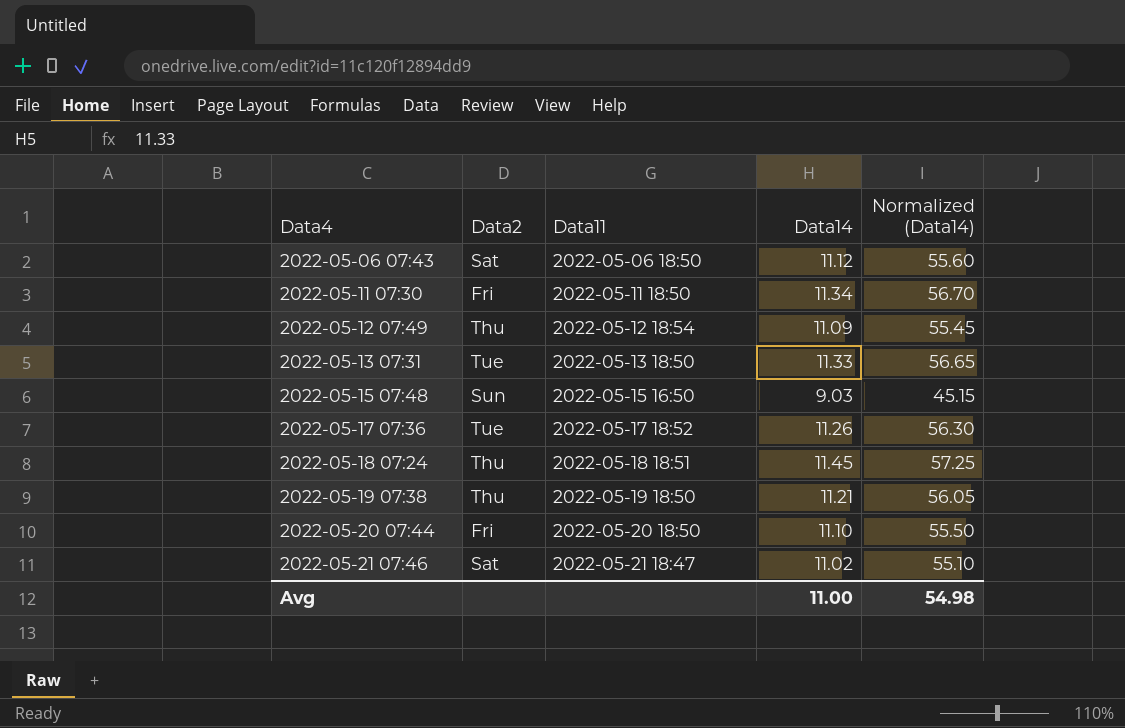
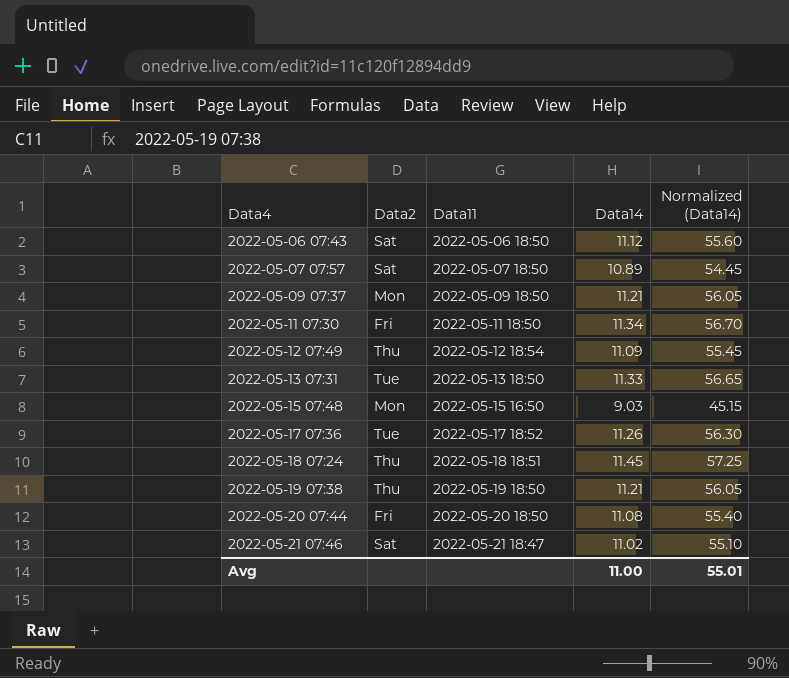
row 2022-05-07 07:57: none -> Sat | 2022-05-07 18:50 | 10.89 | 54.45
row 2022-05-09 07:37: none -> Mon | 2022-05-09 18:50 | 11.21 | 56.05
2022-05-15 07:48 | Data2: Sun -> Mon
2022-05-20 07:44 | Data14: 11.10 -> 11.08
2022-05-20 07:44 | Normalized (Data14): 55.50 -> 55.40
Avg | Normalized (Data14): 54.98 -> 55.01

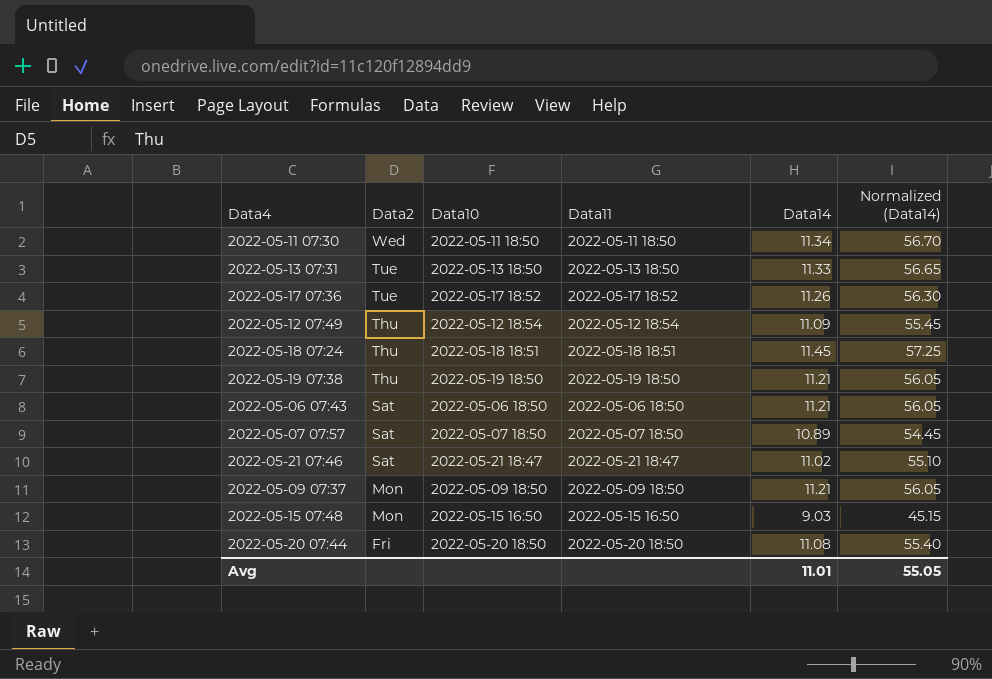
row order: Data4 ascending -> Data2 descending
column Data10 | position: none -> 3
2022-05-11 07:30 | Data2: Fri -> Wed
2022-05-06 07:43 | Data14: 11.12 -> 11.21
2022-05-06 07:43 | Normalized (Data14): 55.60 -> 56.05
Avg | Data14: 11.00 -> 11.01
Avg | Normalized (Data14): 55.01 -> 55.05

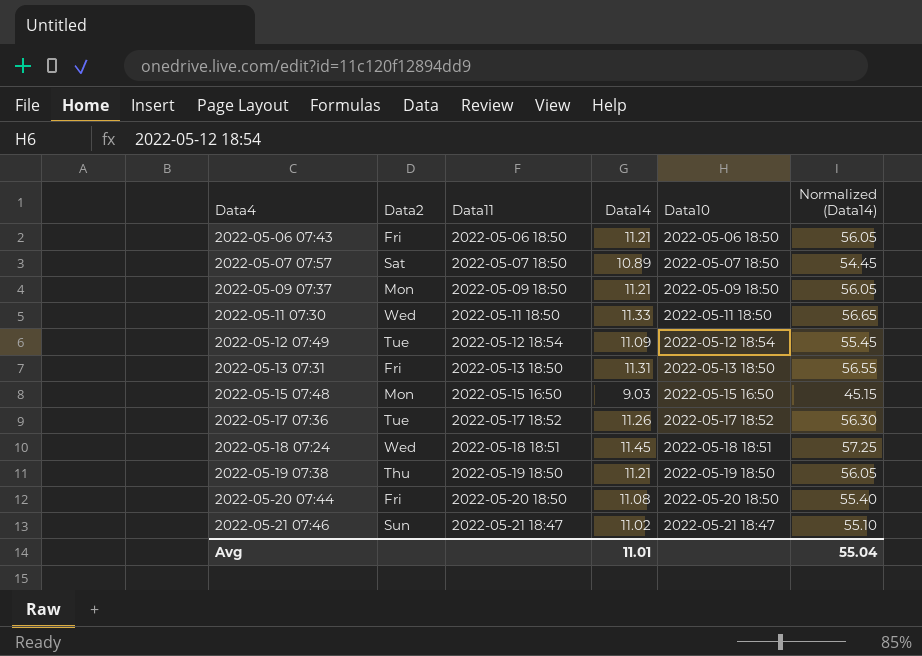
row order: Data2 descending -> Data4 ascending
column Data10 | position: 3 -> 5
2022-05-06 07:43 | Data2: Sat -> Fri
2022-05-11 07:30 | Data14: 11.34 -> 11.33
2022-05-11 07:30 | Normalized (Data14): 56.70 -> 56.65
2022-05-12 07:49 | Data2: Thu -> Tue
2022-05-13 07:31 | Data2: Tue -> Fri
2022-05-13 07:31 | Data14: 11.33 -> 11.31
2022-05-13 07:31 | Normalized (Data14): 56.65 -> 56.55
2022-05-18 07:24 | Data2: Thu -> Wed
2022-05-21 07:46 | Data2: Sat -> Sun
Avg | Normalized (Data14): 55.05 -> 55.04

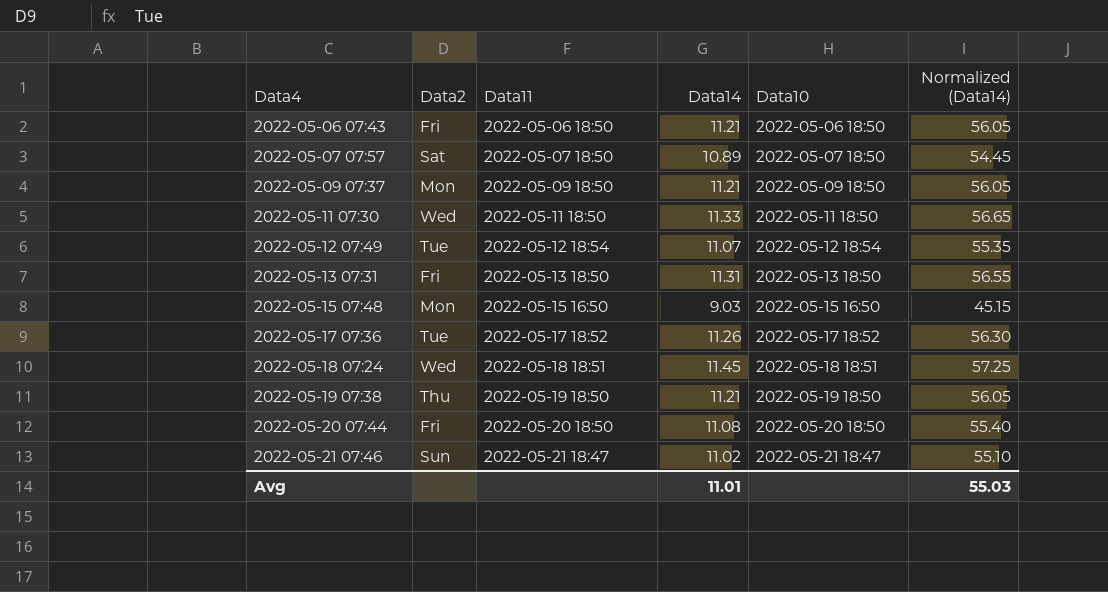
2022-05-12 07:49 | Data14: 11.09 -> 11.07
2022-05-12 07:49 | Normalized (Data14): 55.45 -> 55.35
Avg | Normalized (Data14): 55.04 -> 55.03

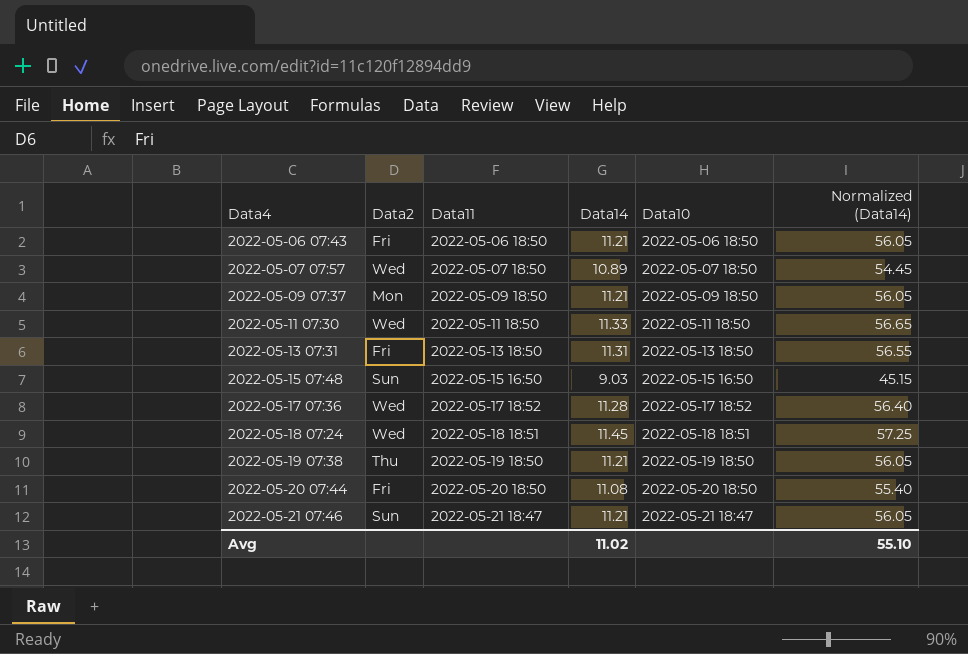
row 2022-05-12 07:49: Tue | 2022-05-12 18:54 | 11.07 | 2022-05-12 18:54 | 55.35 -> none
2022-05-07 07:57 | Data2: Sat -> Wed
2022-05-15 07:48 | Data2: Mon -> Sun
2022-05-17 07:36 | Data2: Tue -> Wed
2022-05-17 07:36 | Data14: 11.26 -> 11.28
2022-05-17 07:36 | Normalized (Data14): 56.30 -> 56.40
2022-05-21 07:46 | Data14: 11.02 -> 11.21
2022-05-21 07:46 | Normalized (Data14): 55.10 -> 56.05
Avg | Data14: 11.01 -> 11.02
Avg | Normalized (Data14): 55.03 -> 55.10

